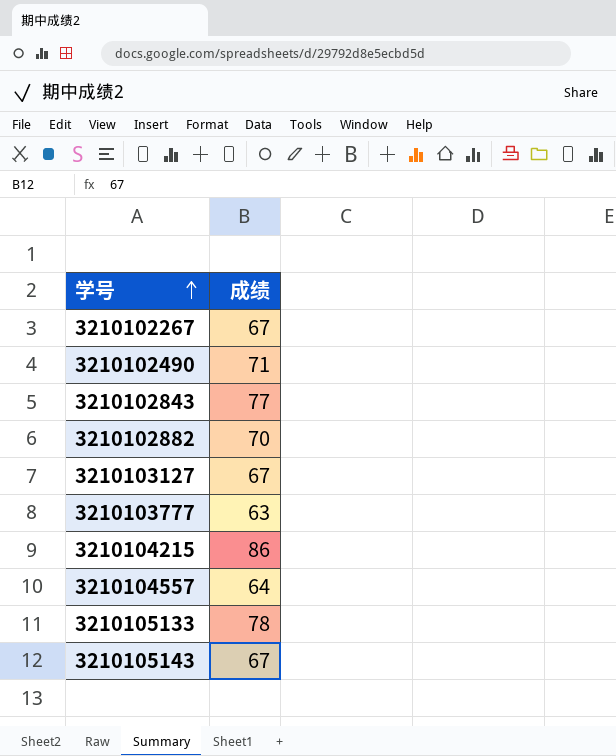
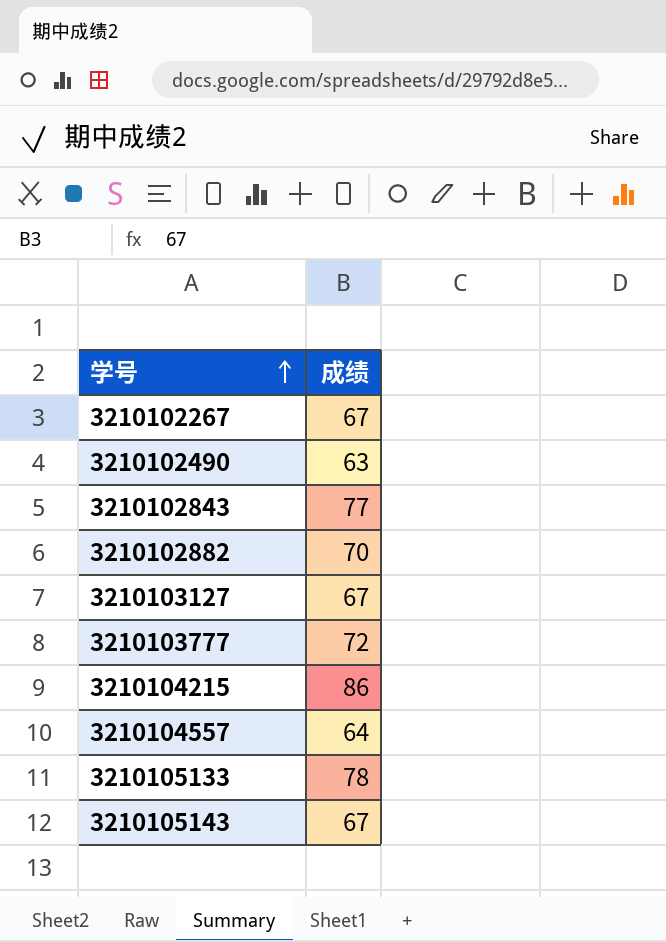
3210102490 | 成绩: 71 -> 63
3210103777 | 成绩: 63 -> 72

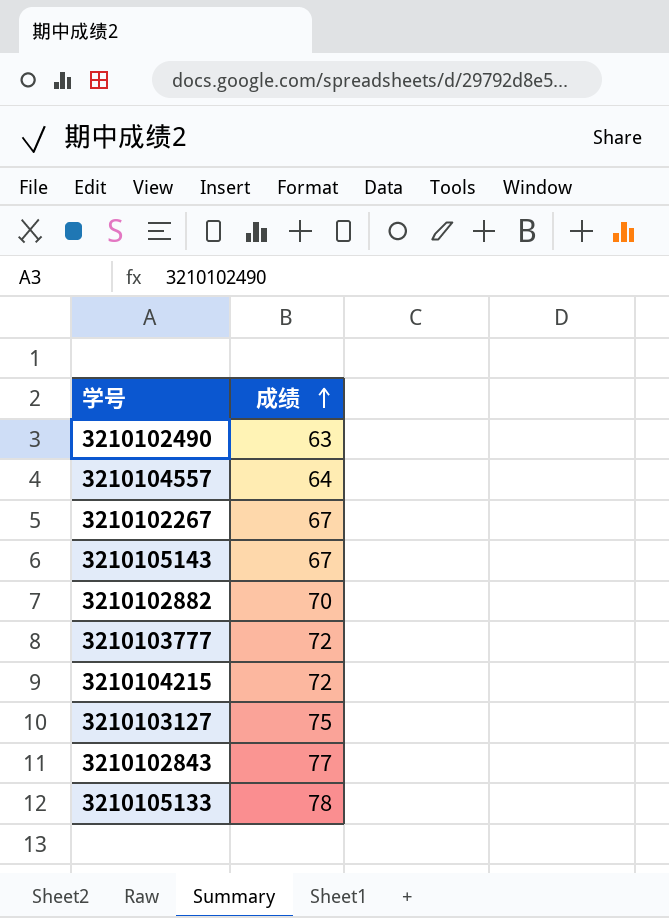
row order: 学号 ascending -> 成绩 ascending
3210104215 | 成绩: 86 -> 72
3210103127 | 成绩: 67 -> 75

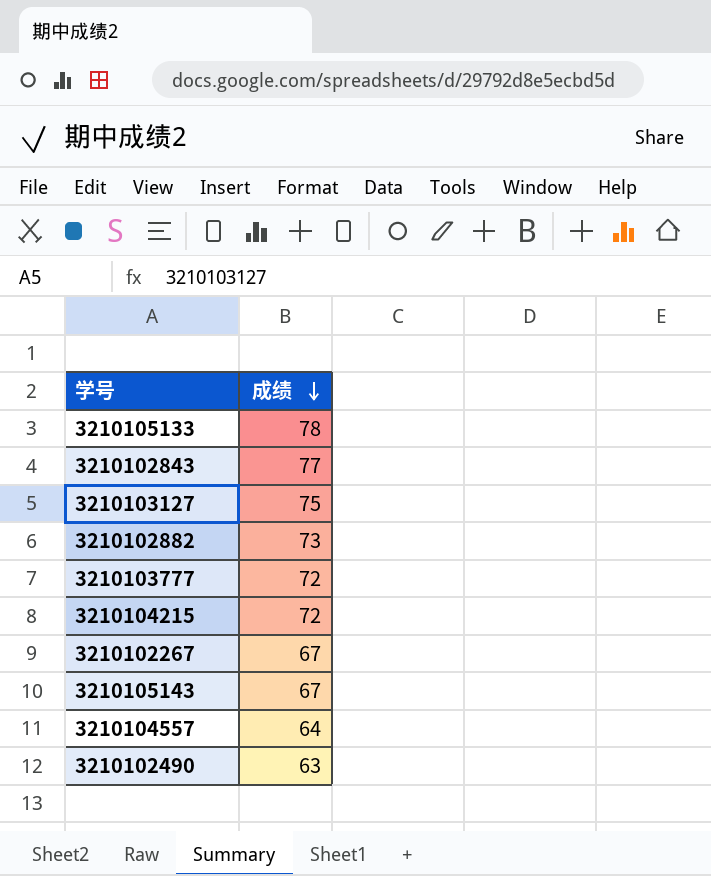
row order: 成绩 ascending -> 成绩 descending
3210102882 | 成绩: 70 -> 73

